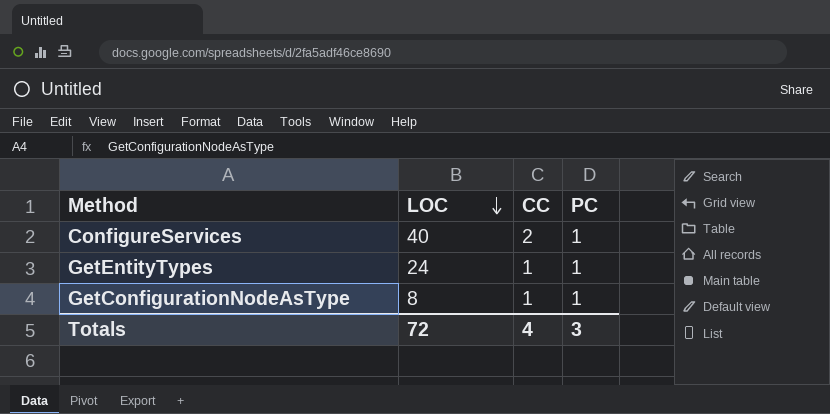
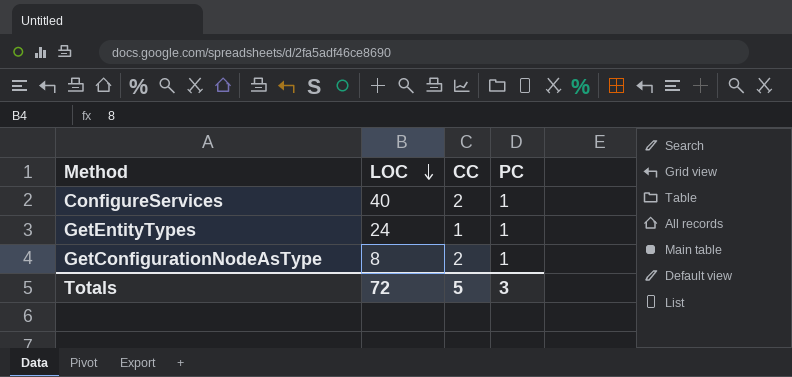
GetConfigurationNodeAsType | CC: 1 -> 2
Totals | CC: 4 -> 5

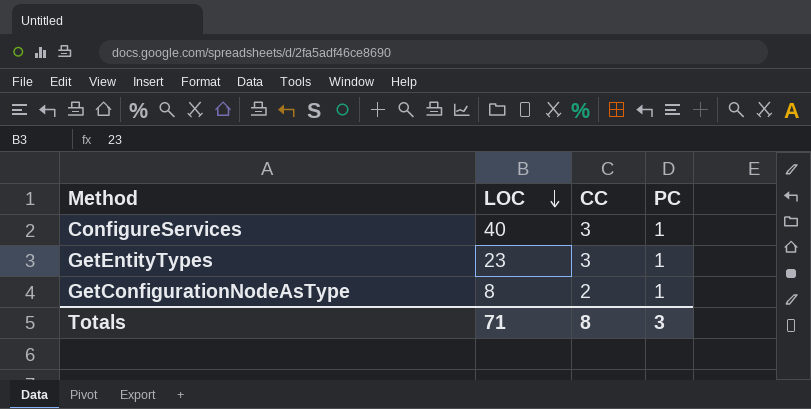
ConfigureServices | CC: 2 -> 3
GetEntityTypes | LOC: 24 -> 23
GetEntityTypes | CC: 1 -> 3
Totals | LOC: 72 -> 71
Totals | CC: 5 -> 8

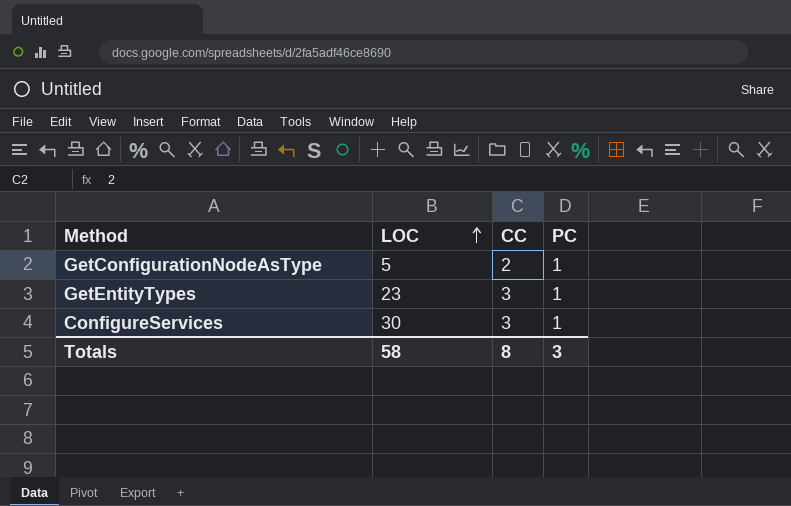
row order: LOC descending -> LOC ascending
GetConfigurationNodeAsType | LOC: 8 -> 5
ConfigureServices | LOC: 40 -> 30
Totals | LOC: 71 -> 58

